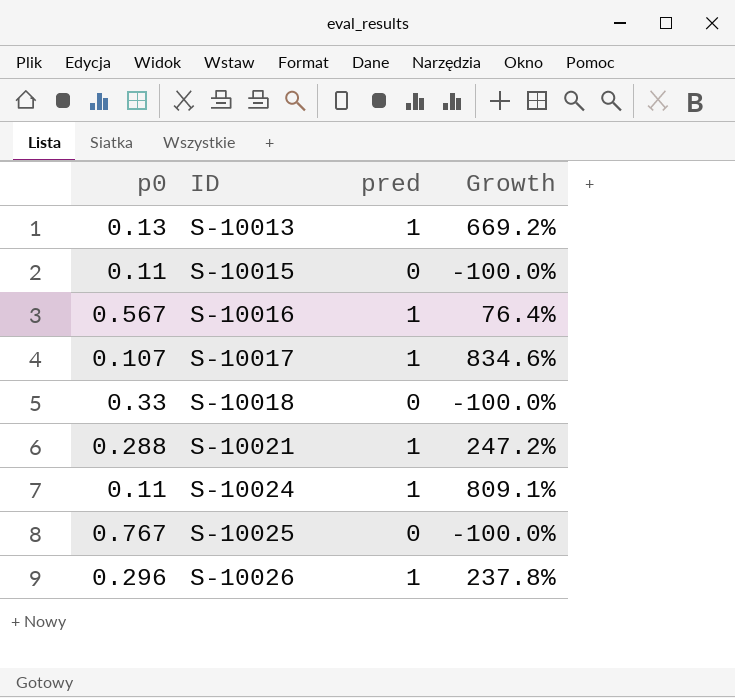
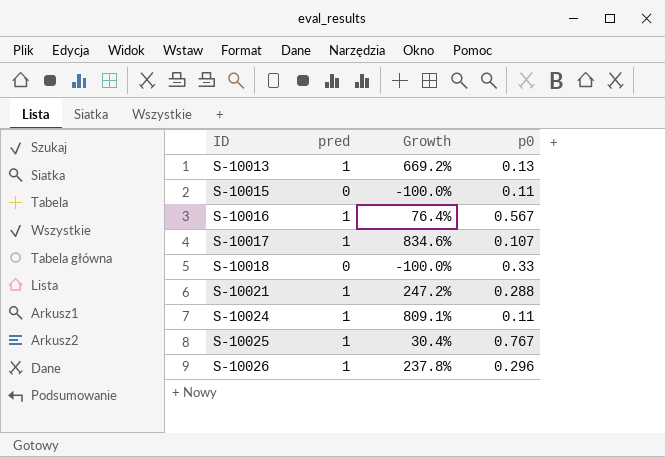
column p0 | position: 1 -> 4
S-10025 | pred: 0 -> 1
S-10025 | Growth: -100.0% -> 30.4%

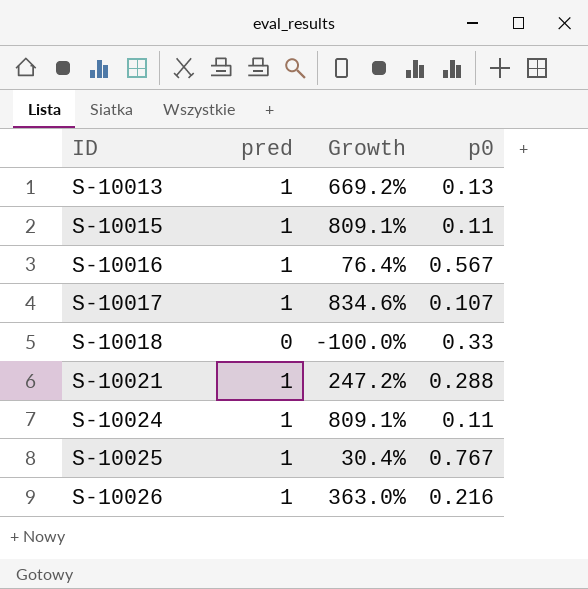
S-10015 | pred: 0 -> 1
S-10015 | Growth: -100.0% -> 809.1%
S-10026 | Growth: 237.8% -> 363.0%
S-10026 | p0: 0.296 -> 0.216

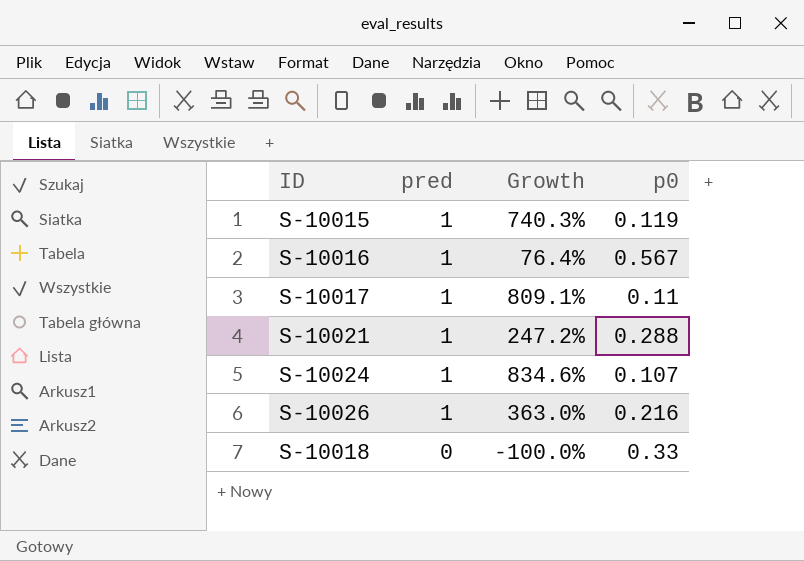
row order: ID ascending -> pred descending
row S-10013: 1 | 669.2% | 0.13 -> none
row S-10025: 1 | 30.4% | 0.767 -> none
S-10015 | Growth: 809.1% -> 740.3%
S-10015 | p0: 0.11 -> 0.119
S-10017 | Growth: 834.6% -> 809.1%
S-10017 | p0: 0.107 -> 0.11
S-10024 | Growth: 809.1% -> 834.6%
S-10024 | p0: 0.11 -> 0.107

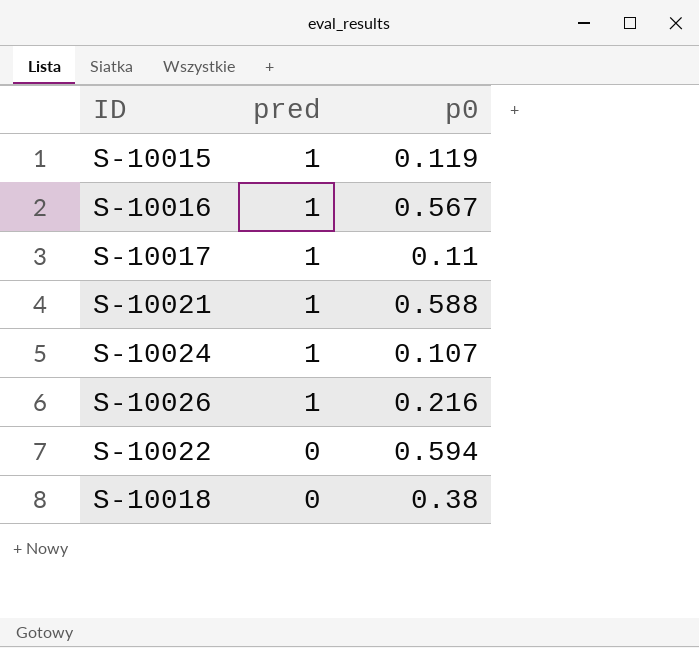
column Growth | formula: ([pred] - [p0]) / [p0] -> none
S-10021 | p0: 0.288 -> 0.588
row S-10022: none -> 0 | 0.594
S-10018 | p0: 0.33 -> 0.38

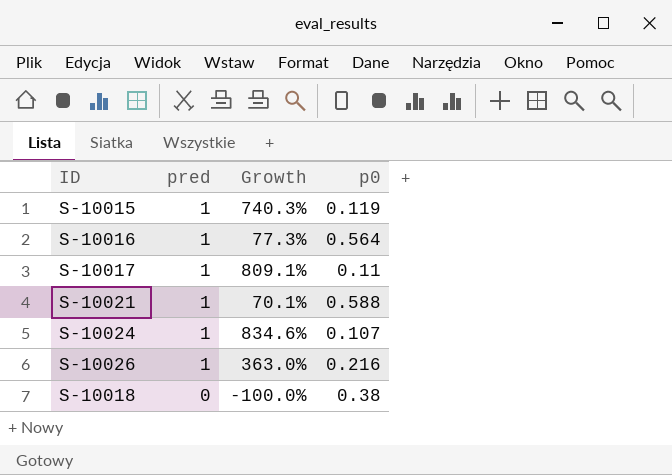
column Growth | formula: none -> ([pred] - [p0]) / [p0]
row S-10022: 0 | 0.594 -> none
S-10016 | p0: 0.567 -> 0.564

